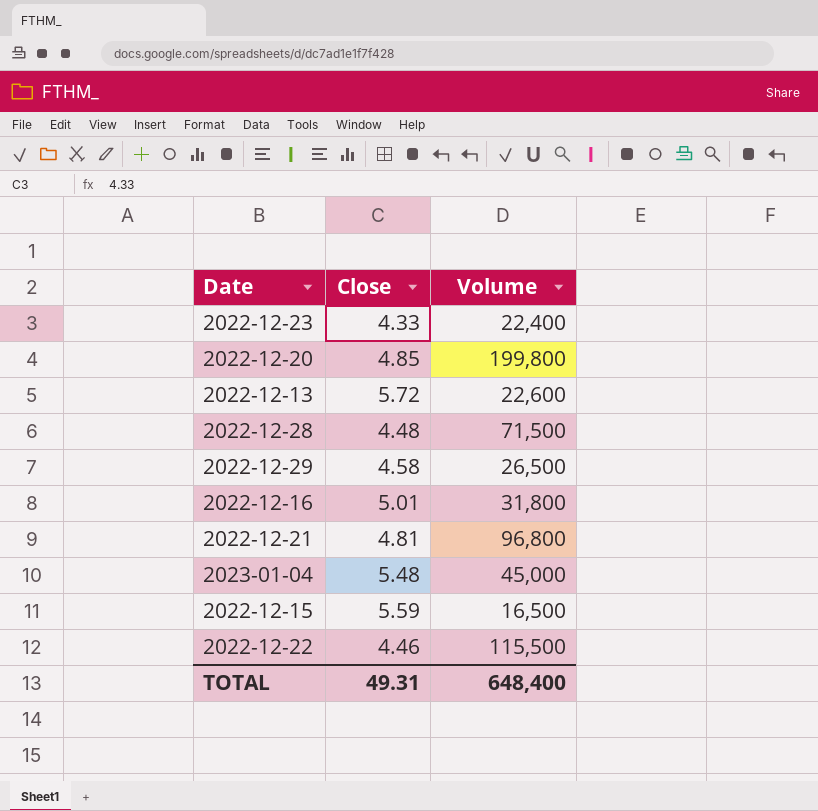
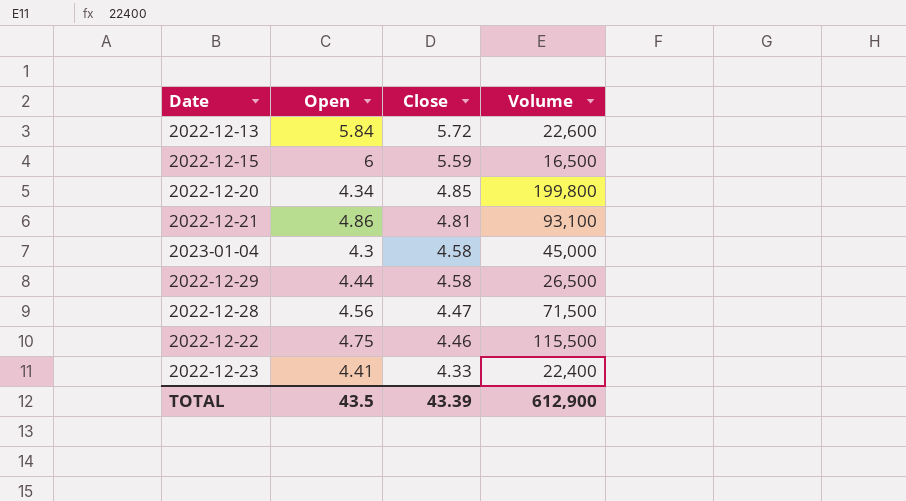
row order: none -> Close descending
column Open | position: none -> 2
row 2022-12-16: 5.01 | 31,800 -> none
2022-12-21 | Volume: 96,800 -> 93,100
2023-01-04 | Close: 5.48 -> 4.58
2022-12-28 | Close: 4.48 -> 4.47
TOTAL | Close: 49.31 -> 43.39
TOTAL | Volume: 648,400 -> 612,900

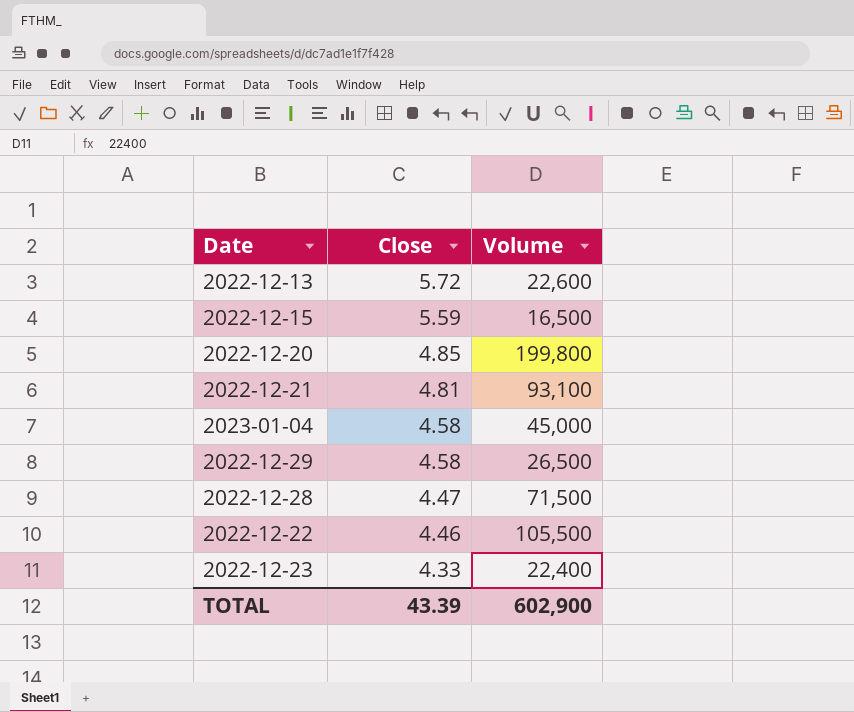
column Open | position: 2 -> none
2022-12-22 | Volume: 115,500 -> 105,500
TOTAL | Volume: 612,900 -> 602,900

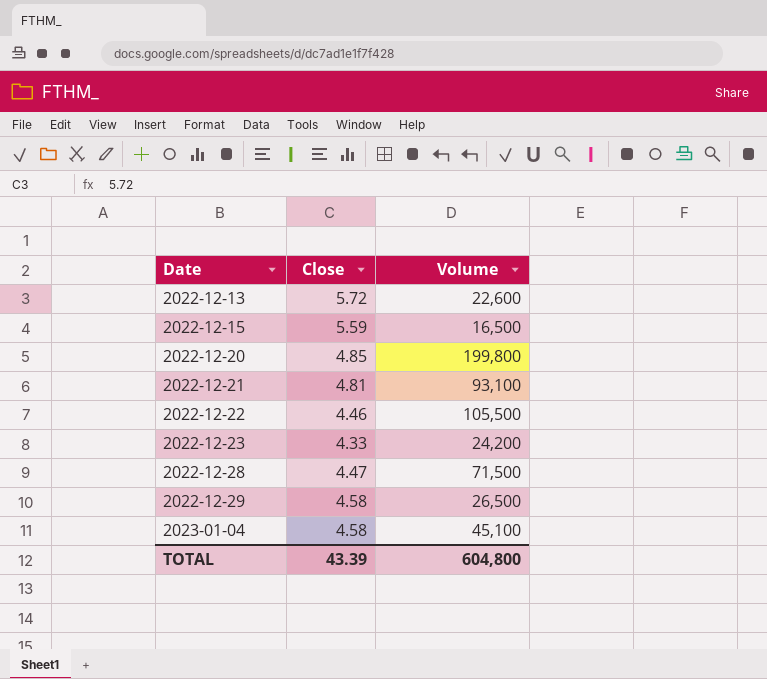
row order: Close descending -> Date ascending
2022-12-23 | Volume: 22,400 -> 24,200
2023-01-04 | Volume: 45,000 -> 45,100
TOTAL | Volume: 602,900 -> 604,800

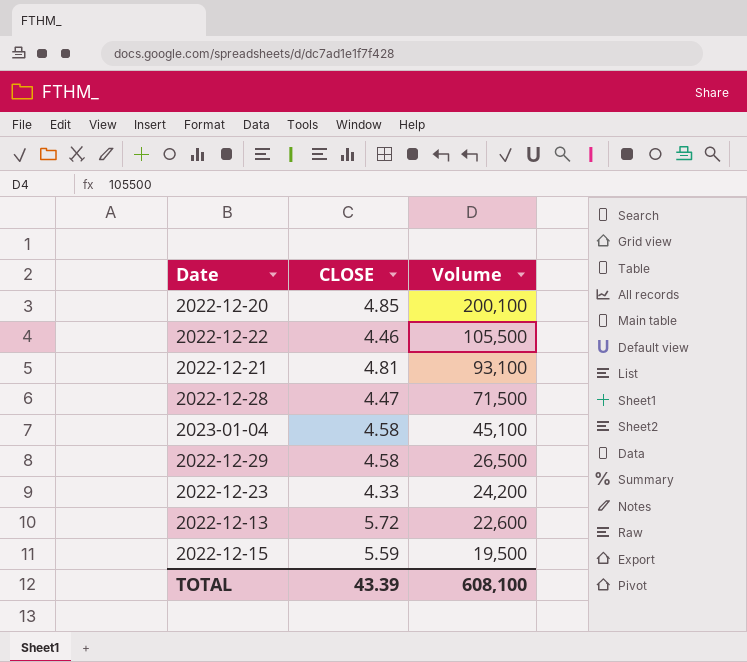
row order: Date ascending -> Volume descending
column name: Close -> CLOSE
2022-12-20 | Volume: 199,800 -> 200,100
2022-12-15 | Volume: 16,500 -> 19,500
TOTAL | Volume: 604,800 -> 608,100

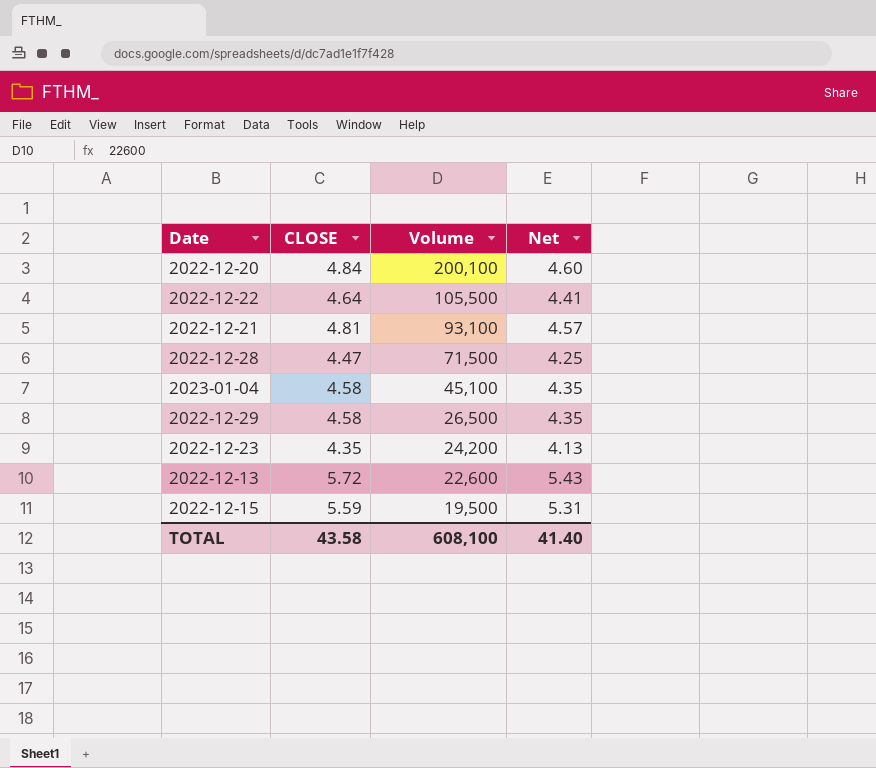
column Net | formula: none -> [CLOSE] * 0.95
2022-12-20 | CLOSE: 4.85 -> 4.84
2022-12-22 | CLOSE: 4.46 -> 4.64
2022-12-23 | CLOSE: 4.33 -> 4.35
TOTAL | CLOSE: 43.39 -> 43.58

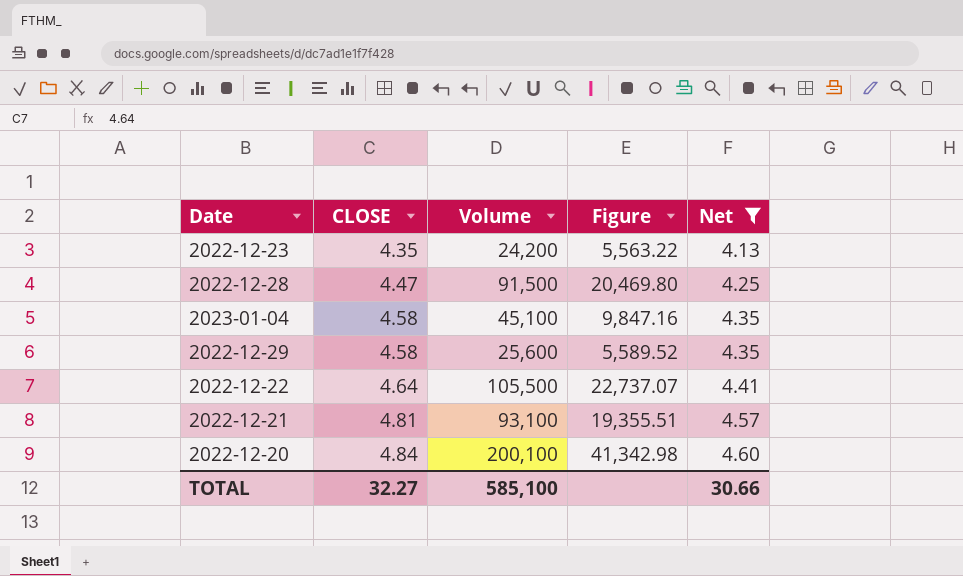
filter: none -> Net <= 4.60
row order: Volume descending -> CLOSE ascending
column Figure | formula: none -> [Volume] / [CLOSE]
2022-12-28 | Volume: 71,500 -> 91,500
2022-12-29 | Volume: 26,500 -> 25,600
TOTAL | CLOSE: 43.58 -> 32.27
TOTAL | Volume: 608,100 -> 585,100
TOTAL | Net: 41.40 -> 30.66

